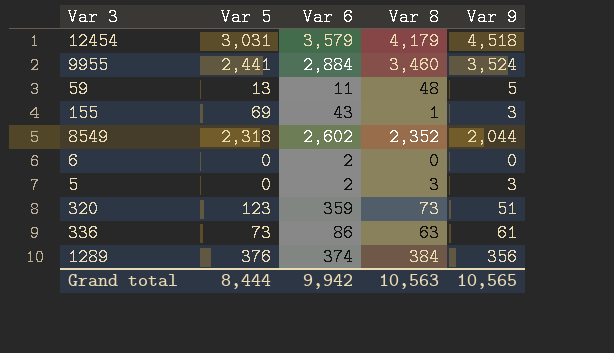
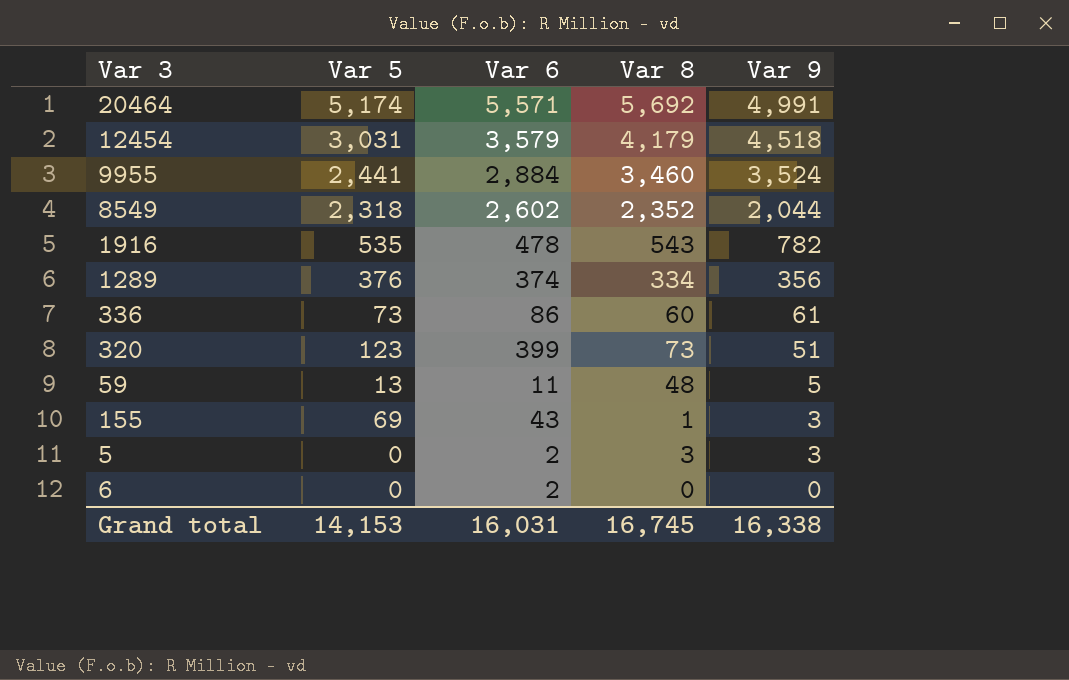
row order: none -> Var 9 descending
row 20464: none -> 5,174 | 5,571 | 5,692 | 4,991
row 1916: none -> 535 | 478 | 543 | 782
1289 | Var 8: 384 -> 334
336 | Var 8: 63 -> 60
320 | Var 6: 359 -> 399
Grand total | Var 5: 8,444 -> 14,153
Grand total | Var 6: 9,942 -> 16,031
Grand total | Var 8: 10,563 -> 16,745
Grand total | Var 9: 10,565 -> 16,338

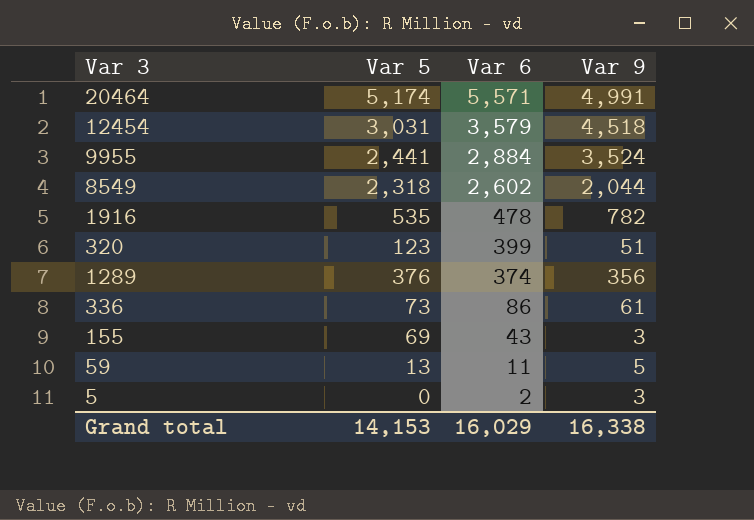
row order: Var 9 descending -> Var 6 descending
column Var 8 | position: 4 -> none
row 6: 0 | 2 | 0 | 0 -> none
Grand total | Var 6: 16,031 -> 16,029

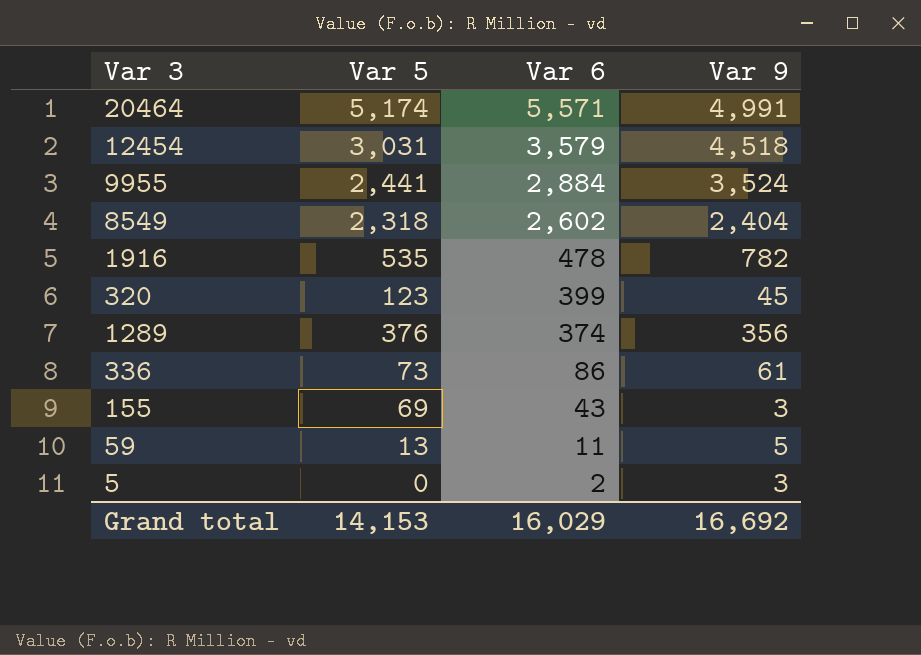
8549 | Var 9: 2,044 -> 2,404
320 | Var 9: 51 -> 45
Grand total | Var 9: 16,338 -> 16,692

